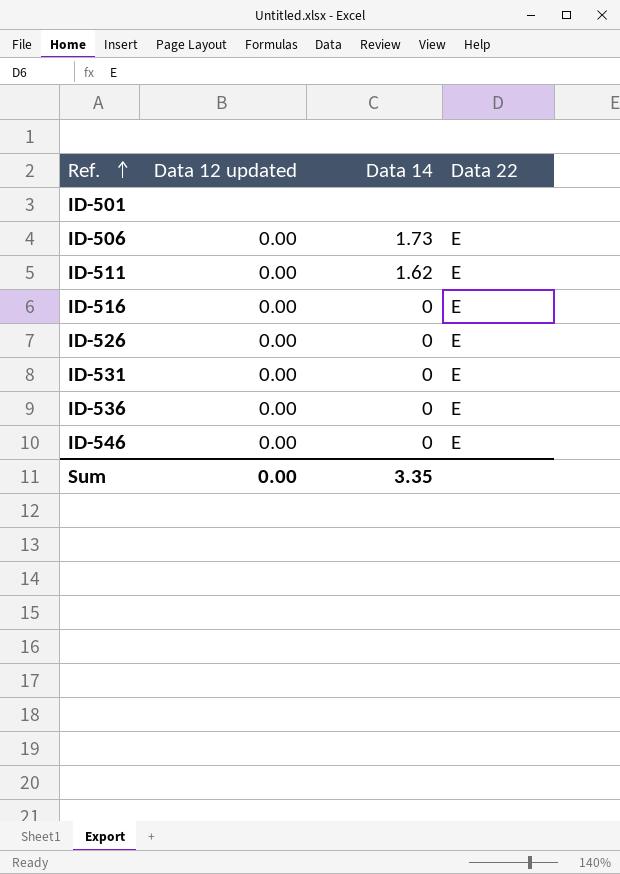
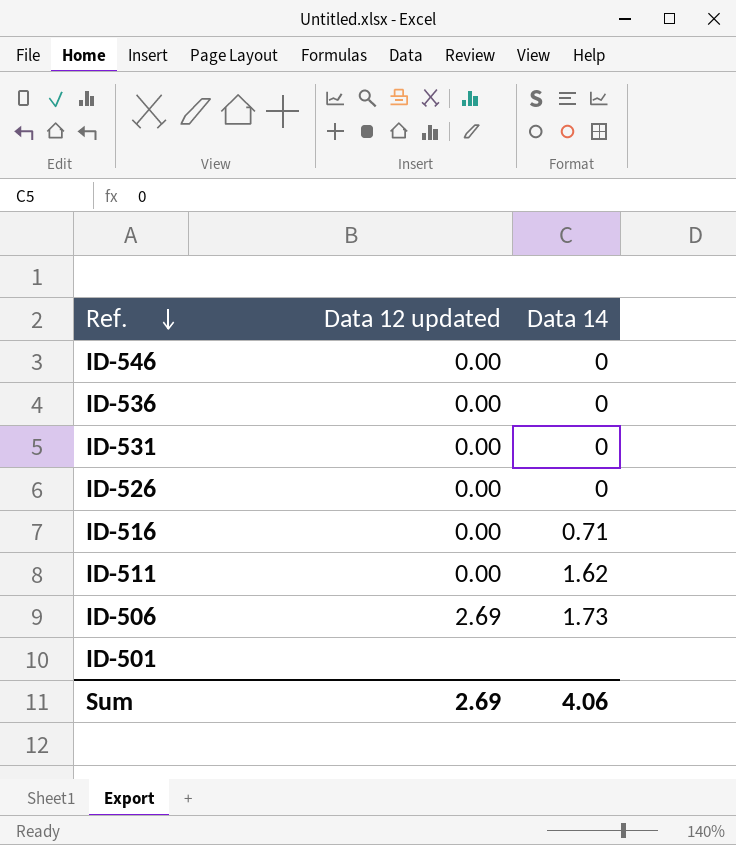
row order: Ref. ascending -> Ref. descending
column Data 22 | position: 4 -> none
ID-516 | Data 14: 0 -> 0.71
ID-506 | Data 12 updated: 0.00 -> 2.69
Sum | Data 12 updated: 0.00 -> 2.69
Sum | Data 14: 3.35 -> 4.06

